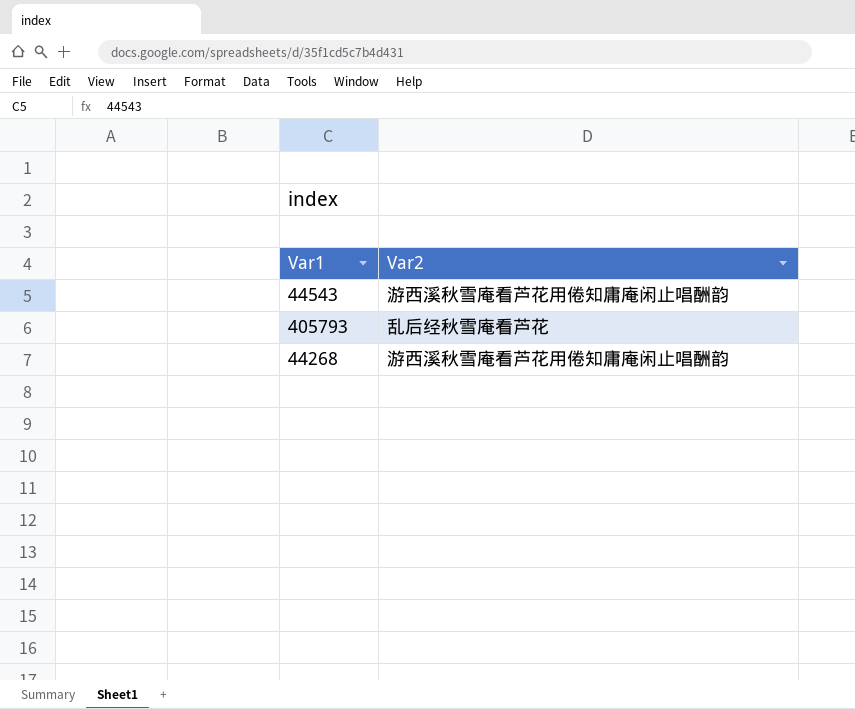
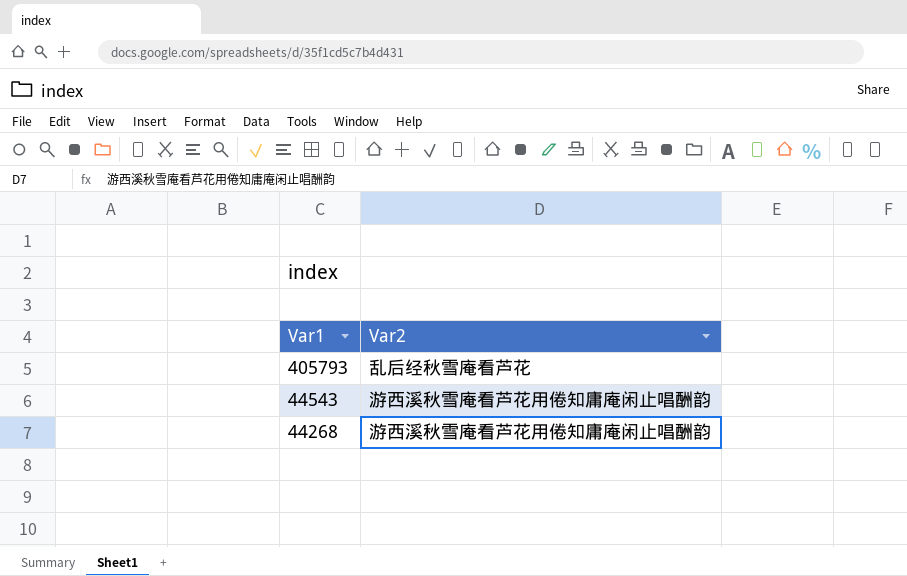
row order: none -> Var1 descending

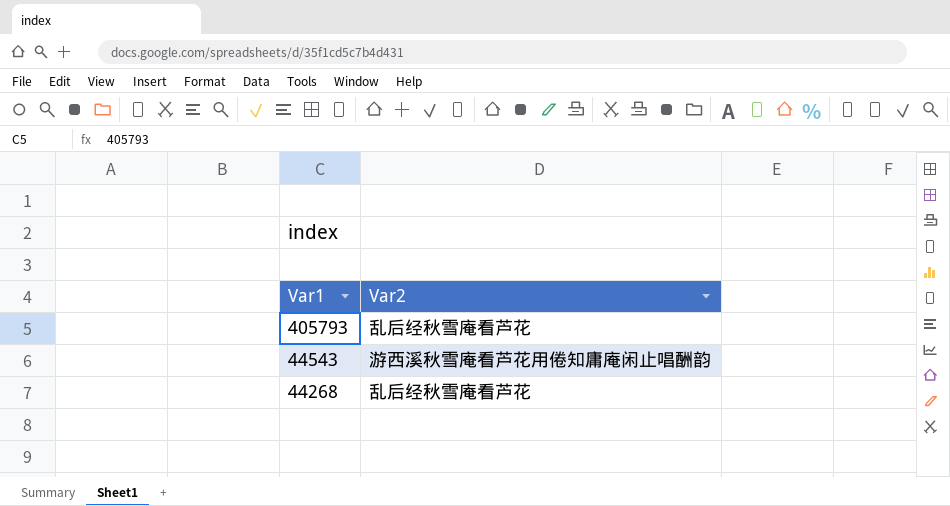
44268 | Var2: 游西溪秋雪庵看芦花用倦知庸庵闲止唱酬韵 -> 乱后经秋雪庵看芦花

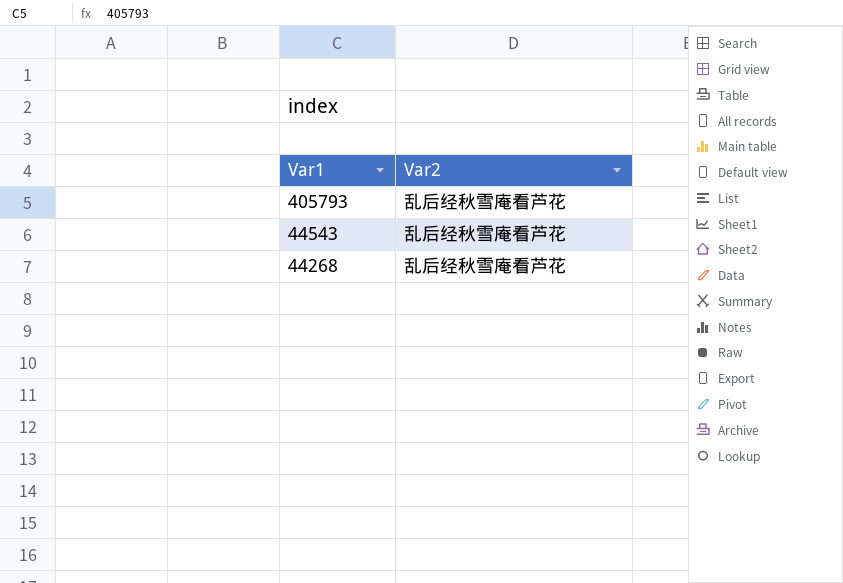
44543 | Var2: 游西溪秋雪庵看芦花用倦知庸庵闲止唱酬韵 -> 乱后经秋雪庵看芦花

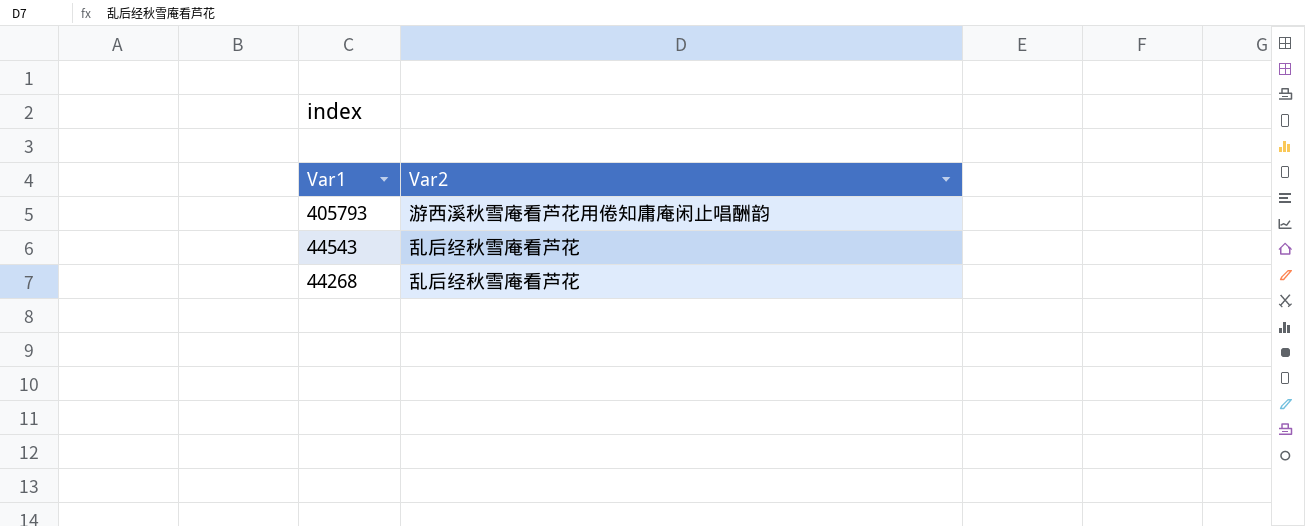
405793 | Var2: 乱后经秋雪庵看芦花 -> 游西溪秋雪庵看芦花用倦知庸庵闲止唱酬韵

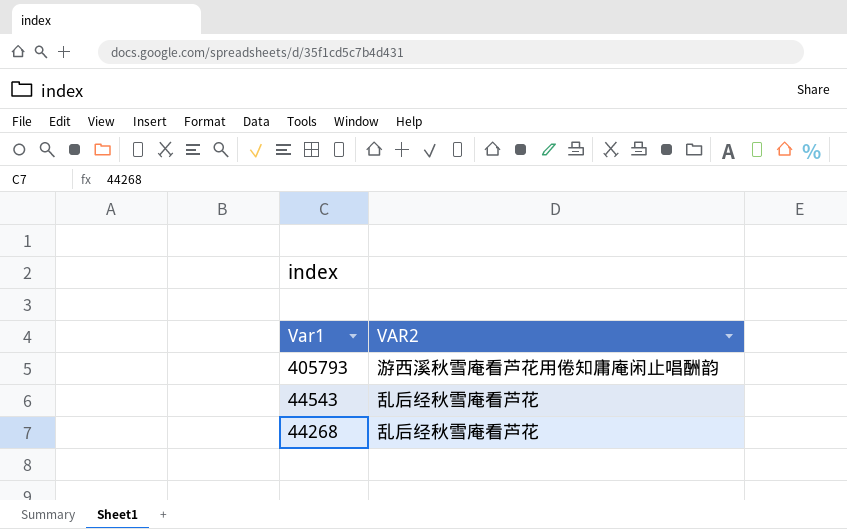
column name: Var2 -> VAR2

